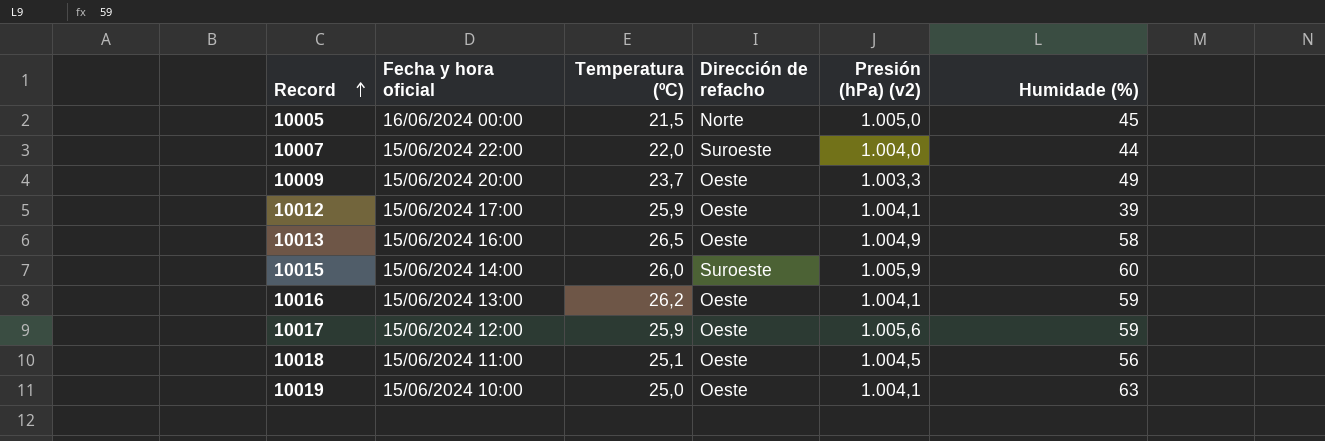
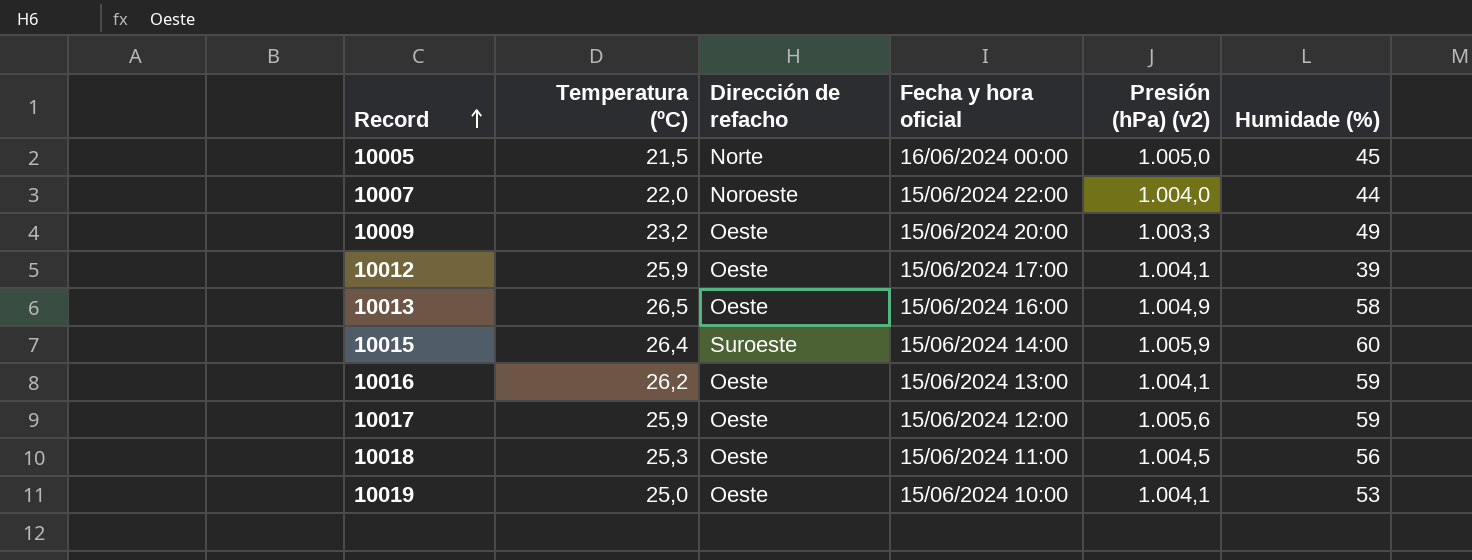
column Fecha y hora oficial | position: 2 -> 4
10007 | Dirección de refacho: Suroeste -> Noroeste
10009 | Temperatura (ºC): 23,7 -> 23,2
10015 | Temperatura (ºC): 26,0 -> 26,4
10018 | Temperatura (ºC): 25,1 -> 25,3
10019 | Humidade (%): 63 -> 53

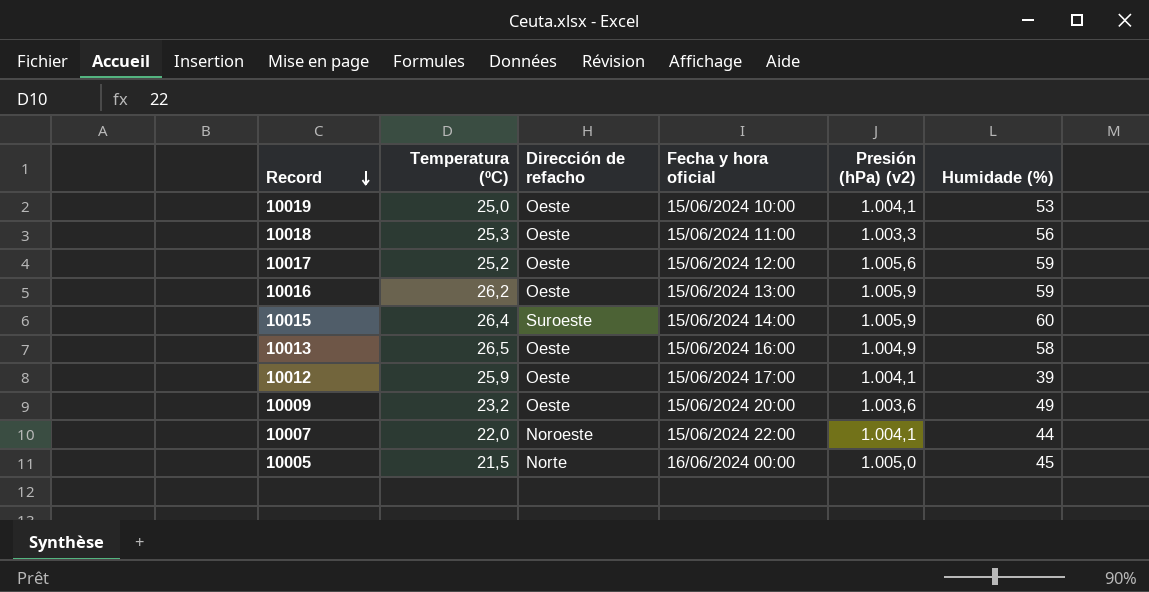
row order: Record ascending -> Record descending
10018 | Presión (hPa) (v2): 1.004,5 -> 1.003,3
10017 | Temperatura (ºC): 25,9 -> 25,2
10016 | Presión (hPa) (v2): 1.004,1 -> 1.005,9
10009 | Presión (hPa) (v2): 1.003,3 -> 1.003,6
10007 | Presión (hPa) (v2): 1.004,0 -> 1.004,1

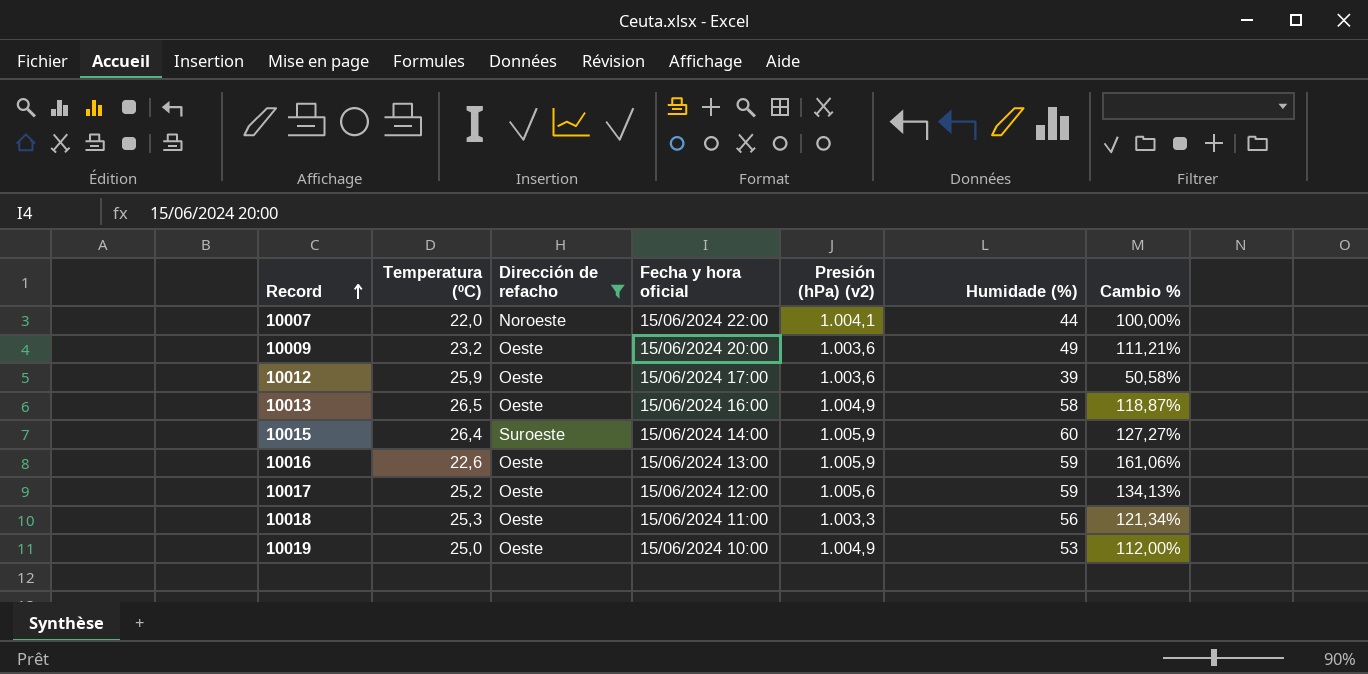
filter: none -> Dirección de refacho != Norte
row order: Record descending -> Record ascending
column Cambio % | formula: none -> ([Humidade (%)] - [Temperatura (ºC)]) / [Temperatura (ºC)]
10012 | Presión (hPa) (v2): 1.004,1 -> 1.003,6
10016 | Temperatura (ºC): 26,2 -> 22,6
10019 | Presión (hPa) (v2): 1.004,1 -> 1.004,9

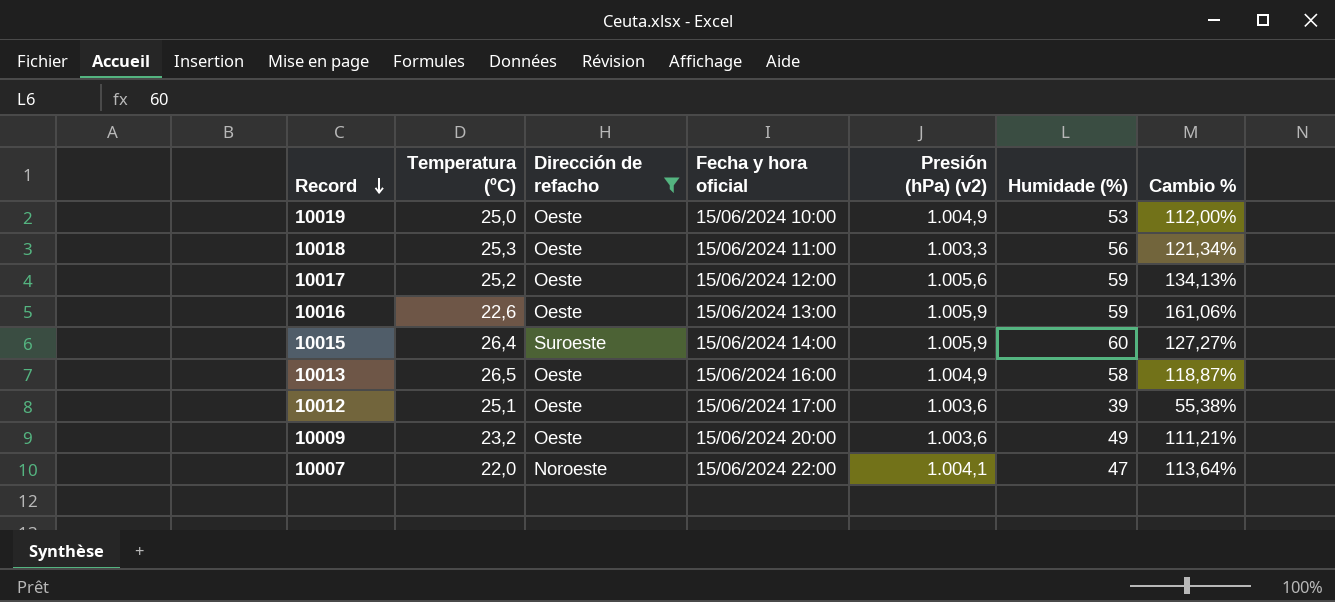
row order: Record ascending -> Record descending
10012 | Temperatura (ºC): 25,9 -> 25,1
10012 | Cambio %: 50,58% -> 55,38%
10007 | Humidade (%): 44 -> 47
10007 | Cambio %: 100,00% -> 113,64%

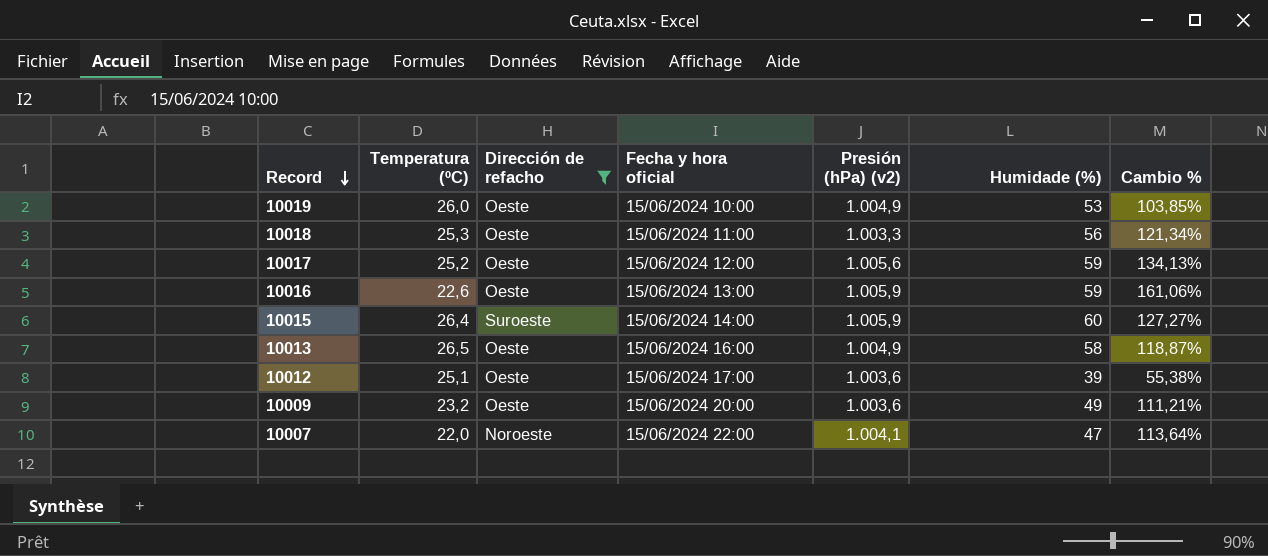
10019 | Temperatura (ºC): 25,0 -> 26,0
10019 | Cambio %: 112,00% -> 103,85%

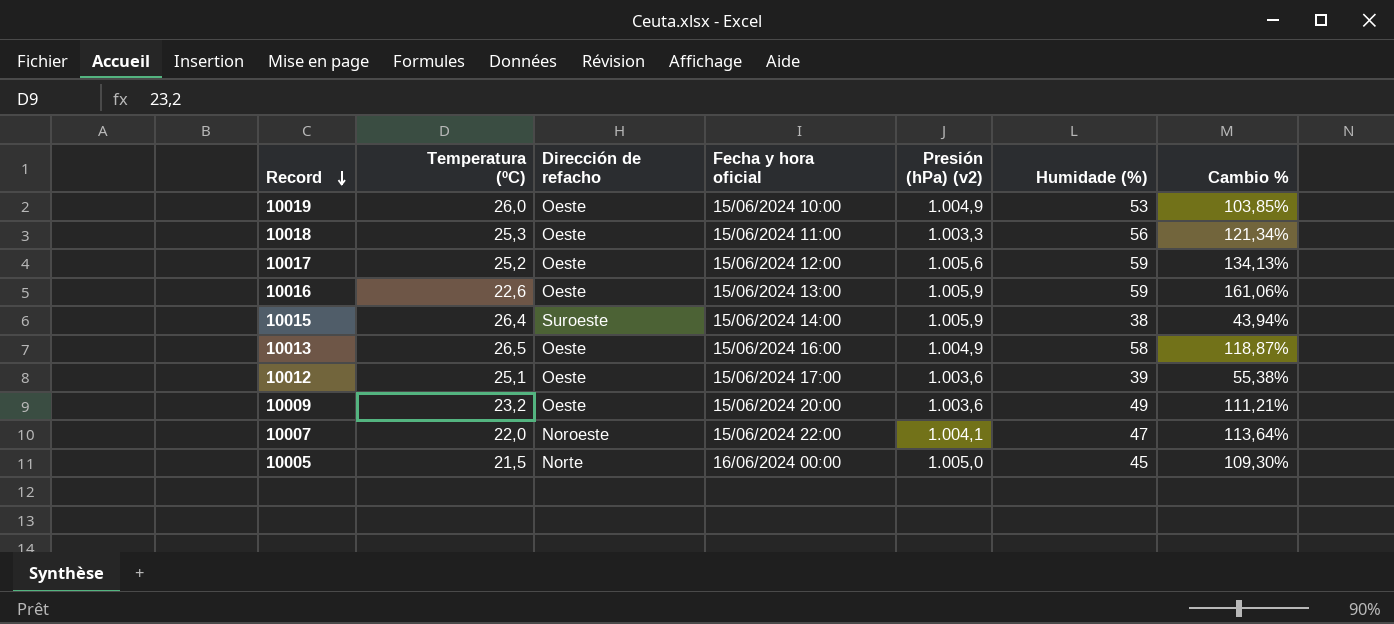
filter: Dirección de refacho != Norte -> none
10015 | Humidade (%): 60 -> 38
10015 | Cambio %: 127,27% -> 43,94%

